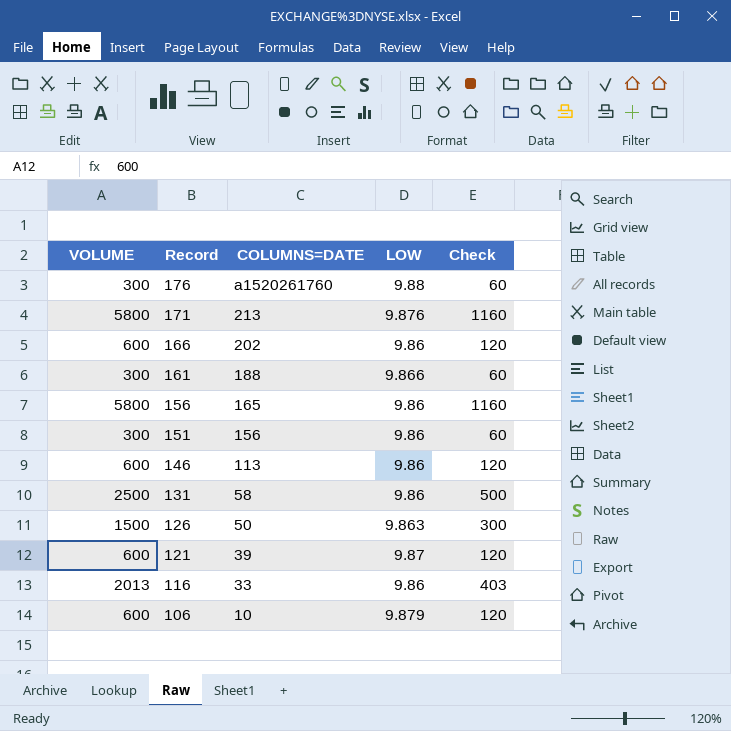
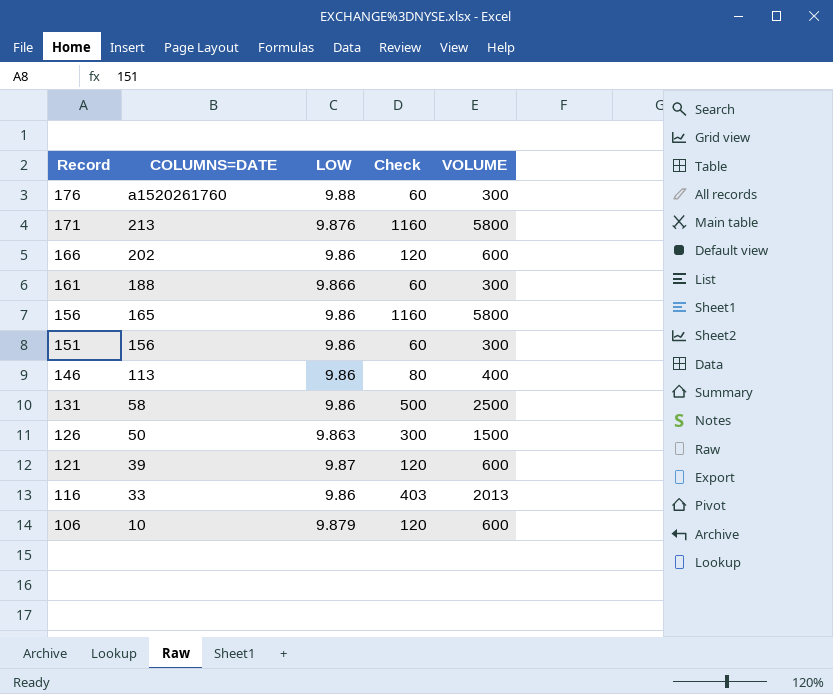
column VOLUME | position: 1 -> 5
146 | Check: 120 -> 80
146 | VOLUME: 600 -> 400

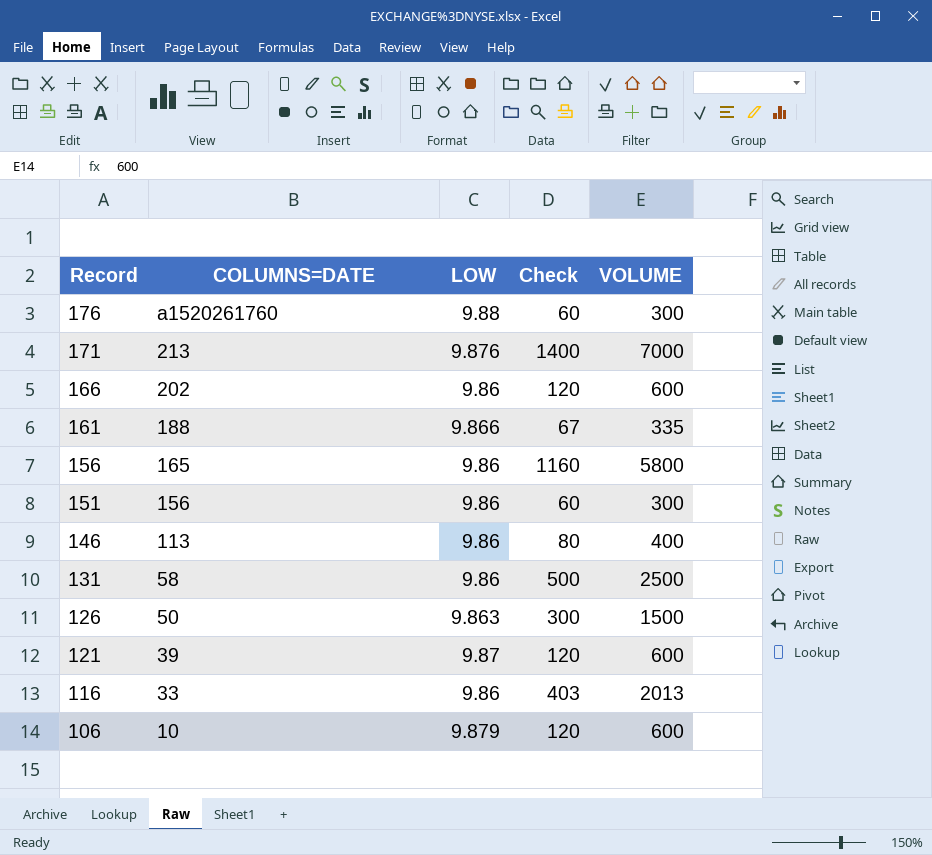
171 | Check: 1160 -> 1400
171 | VOLUME: 5800 -> 7000
161 | Check: 60 -> 67
161 | VOLUME: 300 -> 335

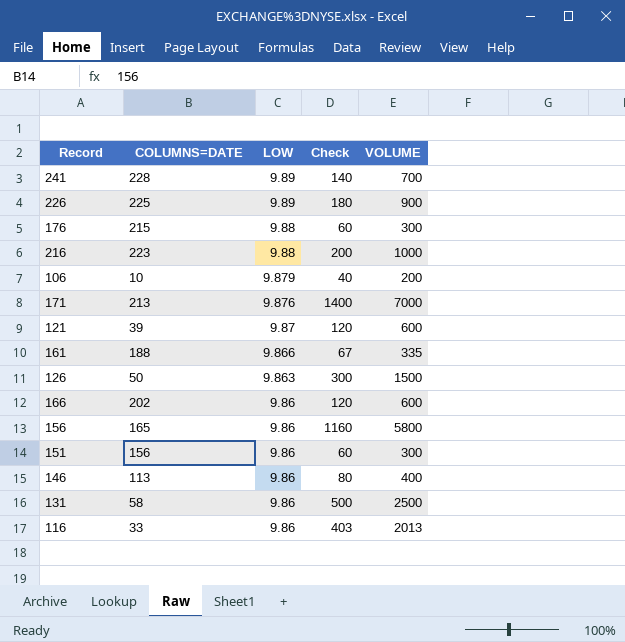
row order: Record descending -> LOW descending
row 241: none -> 228 | 9.89 | 140 | 700
row 226: none -> 225 | 9.89 | 180 | 900
176 | COLUMNS=DATE: a1520261760 -> 215
row 216: none -> 223 | 9.88 | 200 | 1000
106 | Check: 120 -> 40
106 | VOLUME: 600 -> 200

